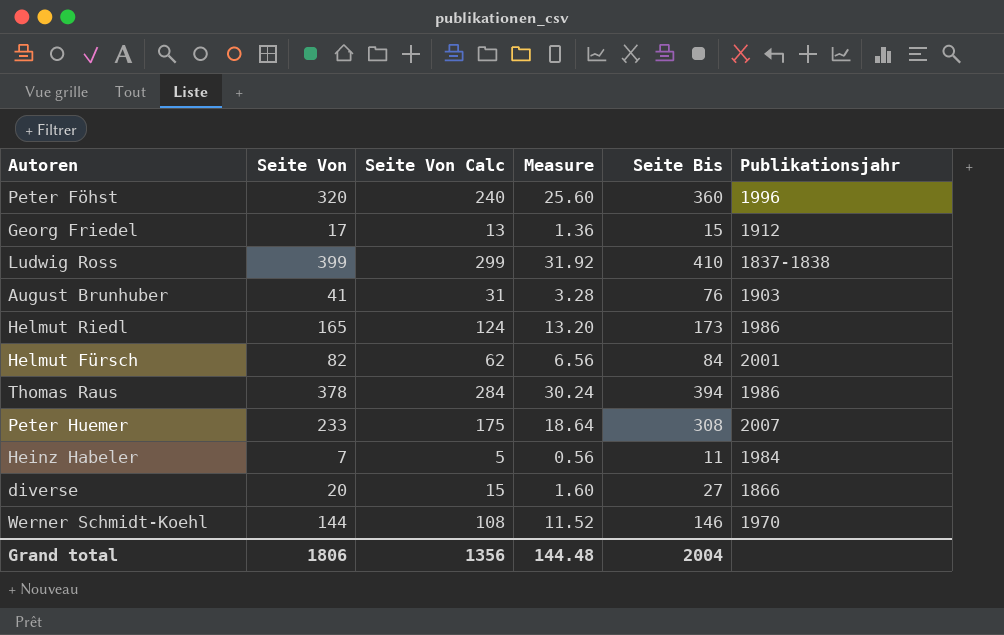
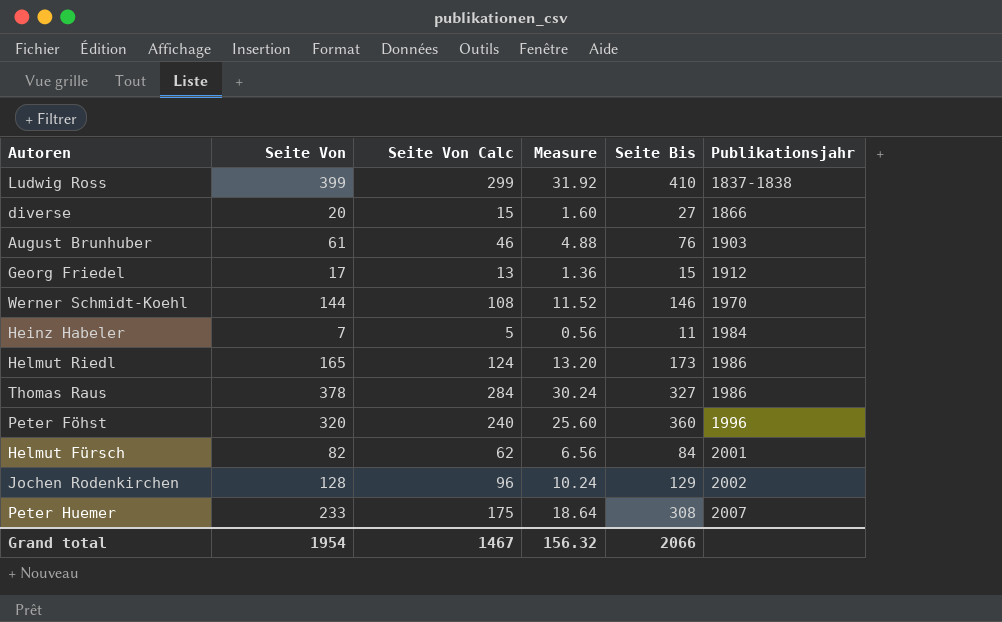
row order: none -> Publikationsjahr ascending
August Brunhuber | Seite Von: 41 -> 61
August Brunhuber | Seite Von Calc: 31 -> 46
August Brunhuber | Measure: 3.28 -> 4.88
Thomas Raus | Seite Bis: 394 -> 327
row Jochen Rodenkirchen: none -> 128 | 96 | 10.24 | 129 | 2002
Grand total | Seite Von: 1806 -> 1954
Grand total | Seite Von Calc: 1356 -> 1467
Grand total | Measure: 144.48 -> 156.32
Grand total | Seite Bis: 2004 -> 2066

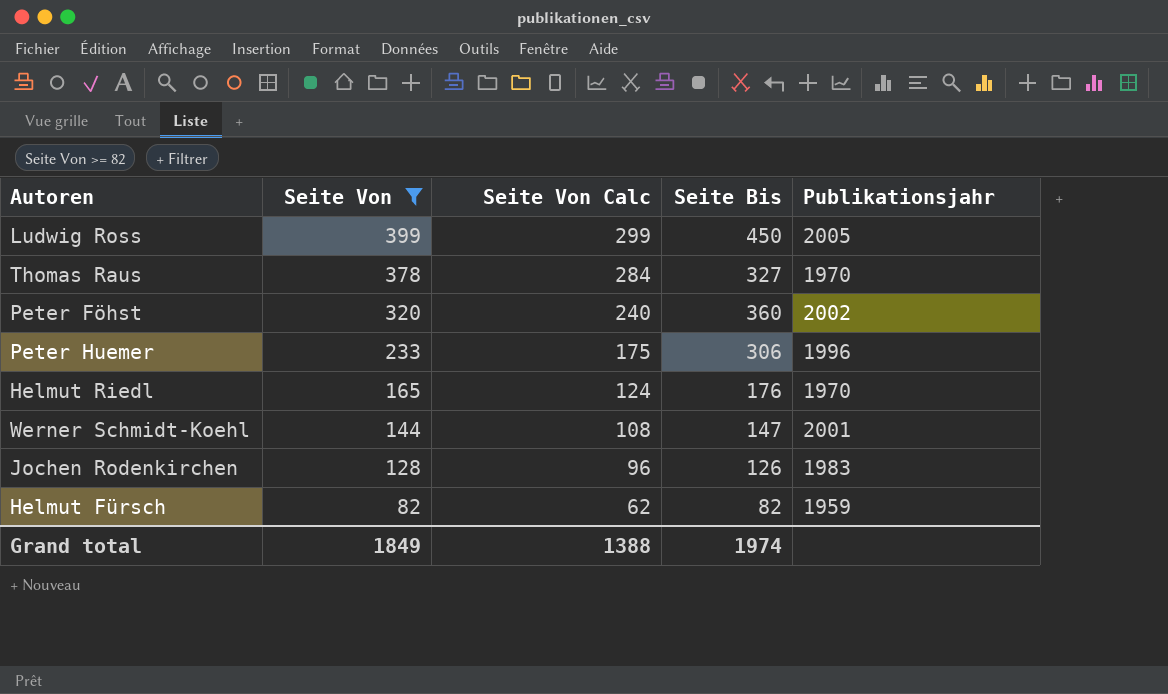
filter: none -> Seite Von >= 82
row order: Publikationsjahr ascending -> Seite Von descending
column Measure | formula: [Seite Von] * 0.08 -> none
Ludwig Ross | Seite Bis: 410 -> 450
Ludwig Ross | Publikationsjahr: 1837-1838 -> 2005
Thomas Raus | Publikationsjahr: 1986 -> 1970
Peter Föhst | Publikationsjahr: 1996 -> 2002
Peter Huemer | Seite Bis: 308 -> 306
Peter Huemer | Publikationsjahr: 2007 -> 1996
Helmut Riedl | Seite Bis: 173 -> 176
Helmut Riedl | Publikationsjahr: 1986 -> 1970
Werner Schmidt-Koehl | Seite Bis: 146 -> 147
Werner Schmidt-Koehl | Publikationsjahr: 1970 -> 2001
Jochen Rodenkirchen | Seite Bis: 129 -> 126
Jochen Rodenkirchen | Publikationsjahr: 2002 -> 1983
Helmut Fürsch | Seite Bis: 84 -> 82
Helmut Fürsch | Publikationsjahr: 2001 -> 1959
Grand total | Seite Von: 1954 -> 1849
Grand total | Seite Von Calc: 1467 -> 1388
Grand total | Seite Bis: 2066 -> 1974

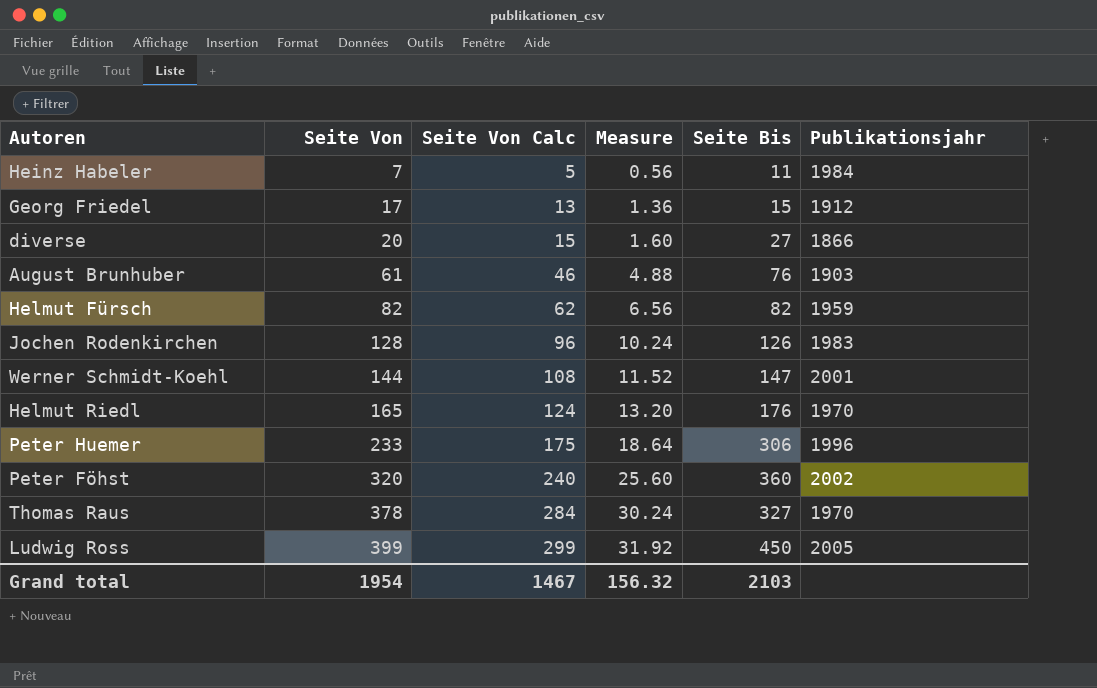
filter: Seite Von >= 82 -> none
row order: Seite Von descending -> Seite Von ascending
column Measure | formula: none -> [Seite Von] * 0.08
Grand total | Seite Von: 1849 -> 1954
Grand total | Seite Von Calc: 1388 -> 1467
Grand total | Seite Bis: 1974 -> 2103

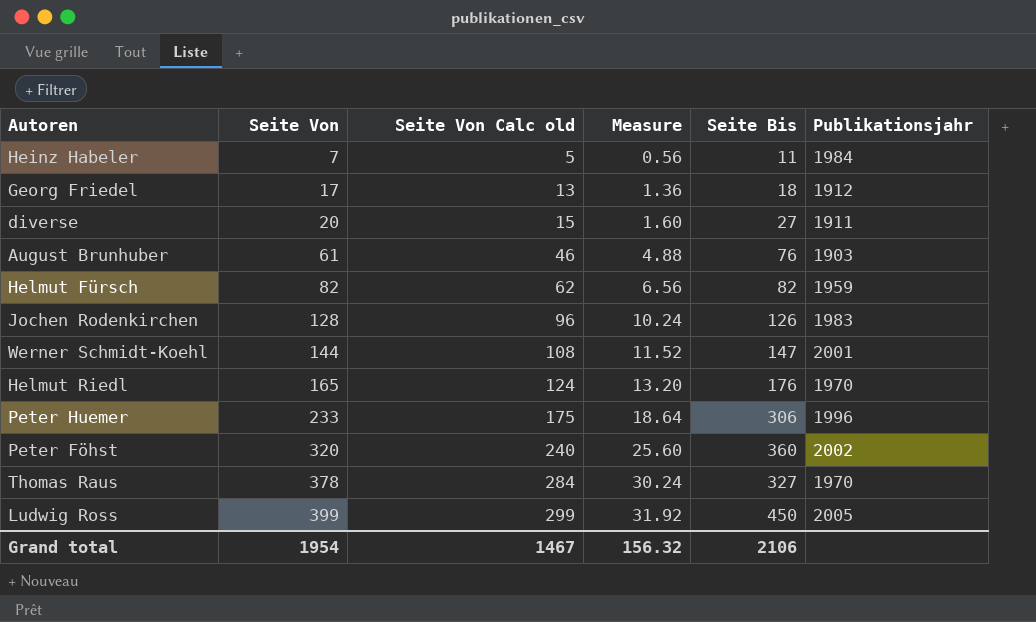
column name: Seite Von Calc -> Seite Von Calc old
Georg Friedel | Seite Bis: 15 -> 18
diverse | Publikationsjahr: 1866 -> 1911
Grand total | Seite Bis: 2103 -> 2106

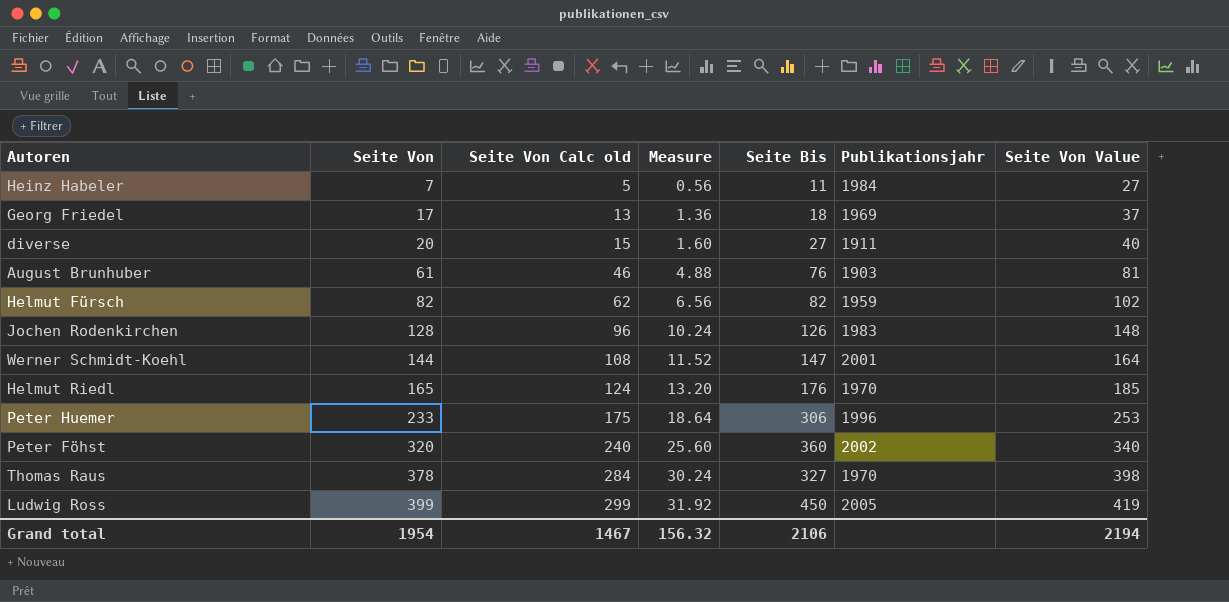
column Seite Von Value | formula: none -> [Seite Von] + 20
Georg Friedel | Publikationsjahr: 1912 -> 1969

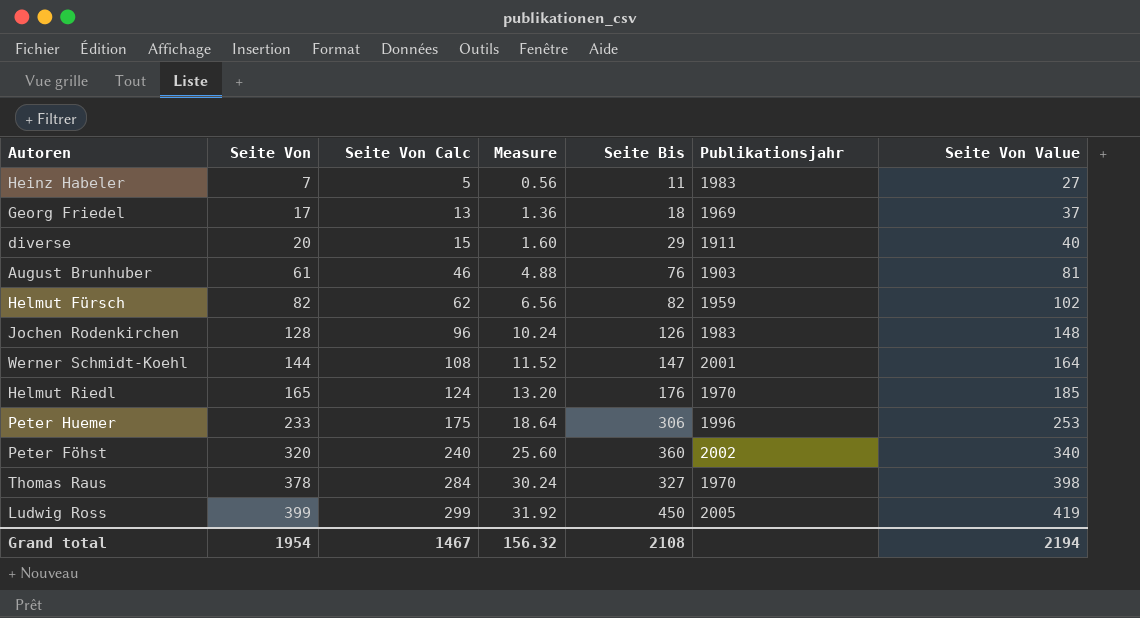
column name: Seite Von Calc old -> Seite Von Calc
Heinz Habeler | Publikationsjahr: 1984 -> 1983
diverse | Seite Bis: 27 -> 29
Grand total | Seite Bis: 2106 -> 2108

